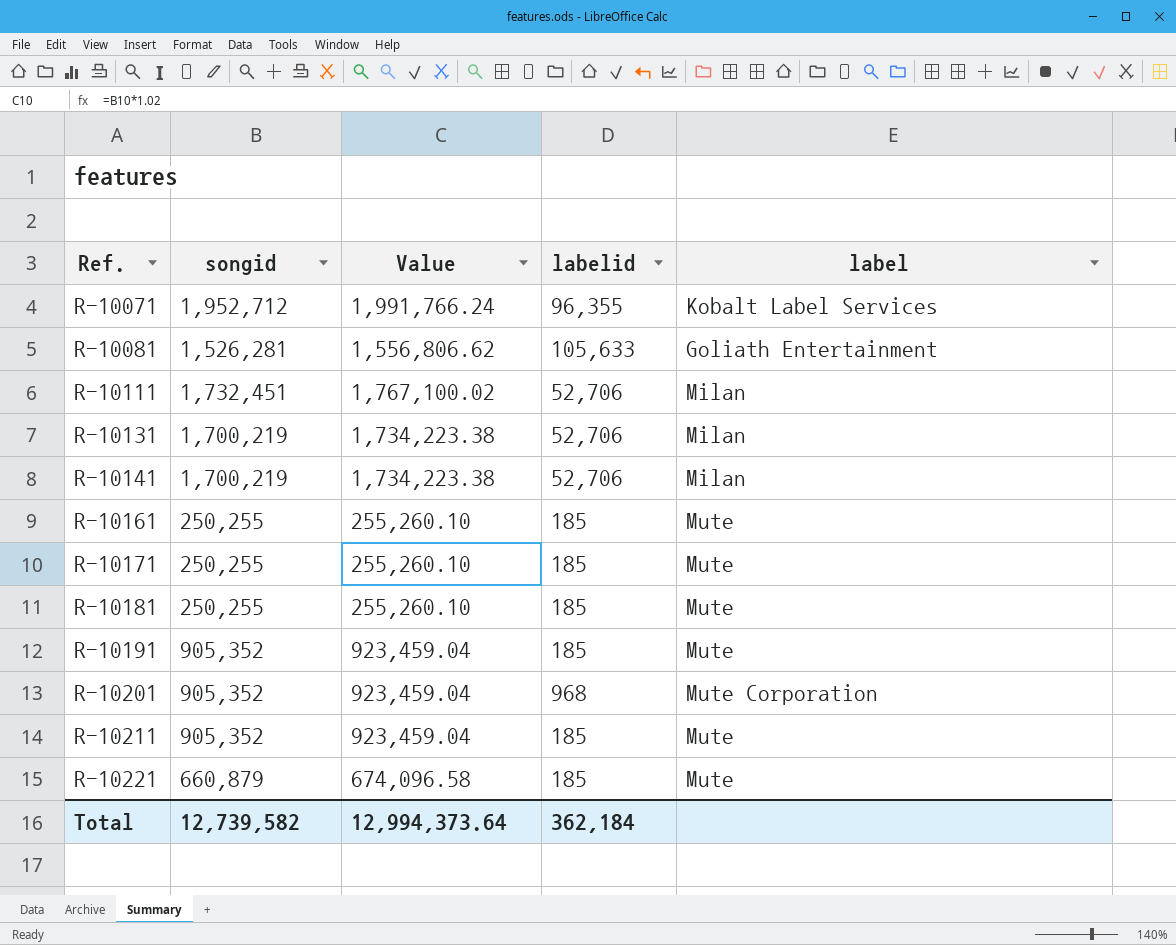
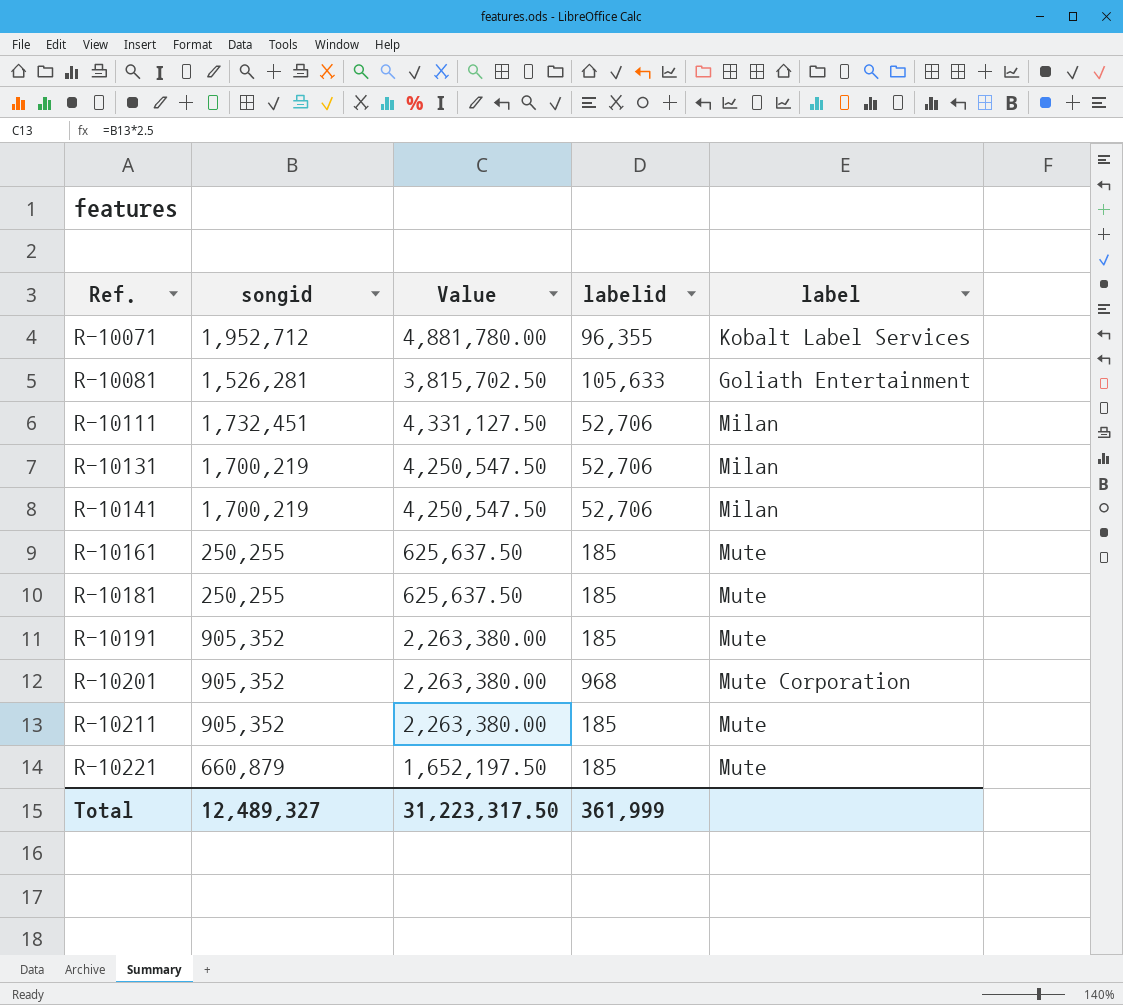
column Value | formula: [songid] * 1.02 -> [songid] * 2.5
row R-10171: 250,255 | 255,260.10 | 185 | Mute -> none
Total | songid: 12,739,582 -> 12,489,327
Total | Value: 12,994,373.64 -> 31,223,317.50
Total | labelid: 362,184 -> 361,999

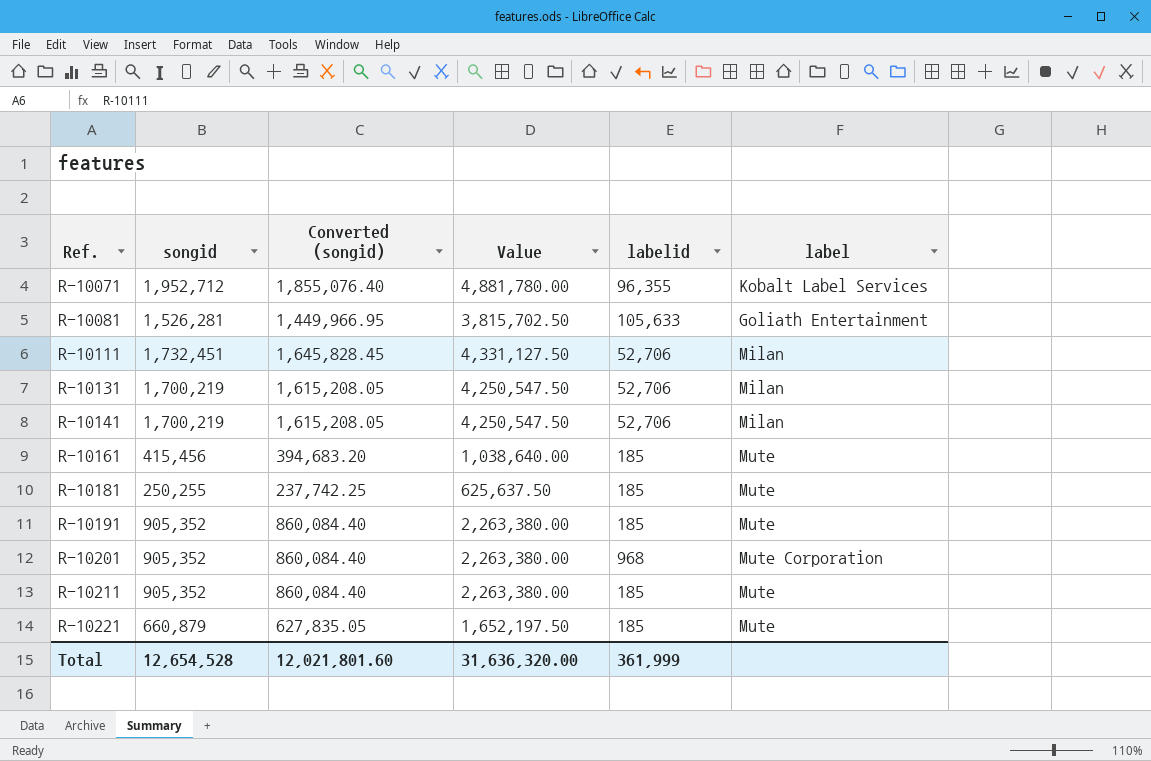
column Converted (songid) | formula: none -> [songid] * 0.95
R-10161 | songid: 250,255 -> 415,456
R-10161 | Value: 625,637.50 -> 1,038,640.00
Total | songid: 12,489,327 -> 12,654,528
Total | Value: 31,223,317.50 -> 31,636,320.00

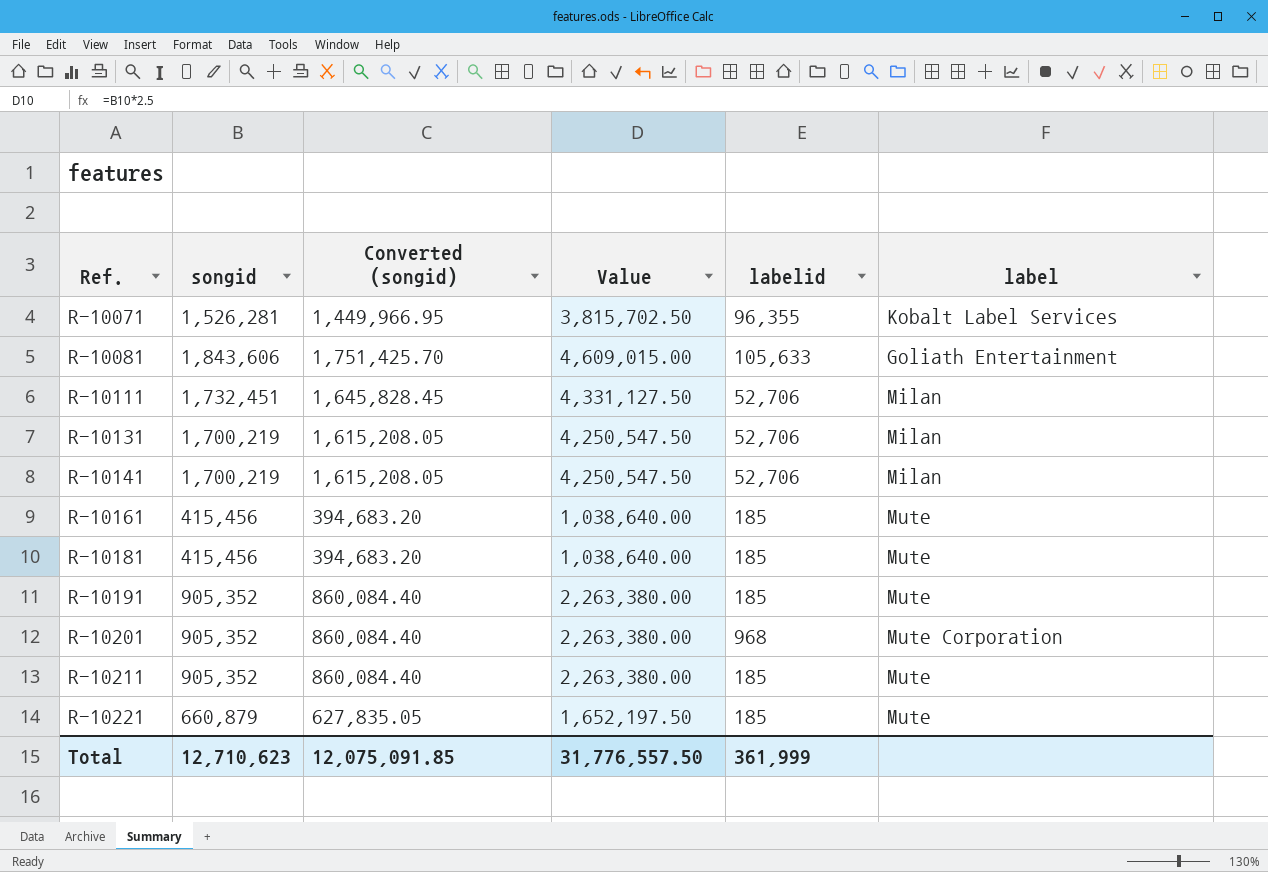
R-10071 | songid: 1,952,712 -> 1,526,281
R-10071 | Converted (songid): 1,855,076.40 -> 1,449,966.95
R-10071 | Value: 4,881,780.00 -> 3,815,702.50
R-10081 | songid: 1,526,281 -> 1,843,606
R-10081 | Converted (songid): 1,449,966.95 -> 1,751,425.70
R-10081 | Value: 3,815,702.50 -> 4,609,015.00
R-10181 | songid: 250,255 -> 415,456
R-10181 | Converted (songid): 237,742.25 -> 394,683.20
R-10181 | Value: 625,637.50 -> 1,038,640.00
Total | songid: 12,654,528 -> 12,710,623
Total | Converted (songid): 12,021,801.60 -> 12,075,091.85
Total | Value: 31,636,320.00 -> 31,776,557.50

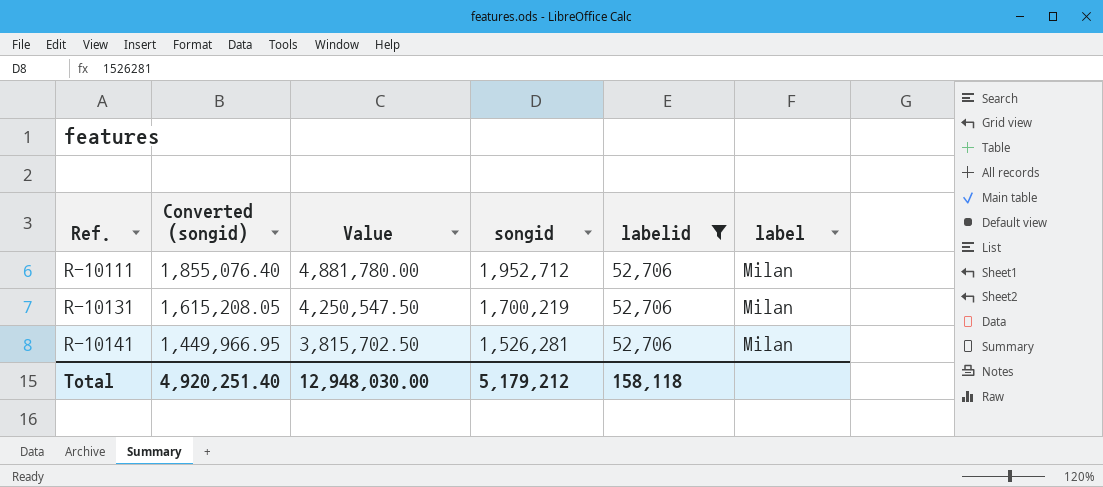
filter: none -> labelid = 52,706
column songid | position: 2 -> 4
R-10111 | Converted (songid): 1,645,828.45 -> 1,855,076.40
R-10111 | Value: 4,331,127.50 -> 4,881,780.00
R-10111 | songid: 1,732,451 -> 1,952,712
R-10141 | Converted (songid): 1,615,208.05 -> 1,449,966.95
R-10141 | Value: 4,250,547.50 -> 3,815,702.50
R-10141 | songid: 1,700,219 -> 1,526,281
Total | Converted (songid): 12,075,091.85 -> 4,920,251.40
Total | Value: 31,776,557.50 -> 12,948,030.00
Total | songid: 12,710,623 -> 5,179,212
Total | labelid: 361,999 -> 158,118

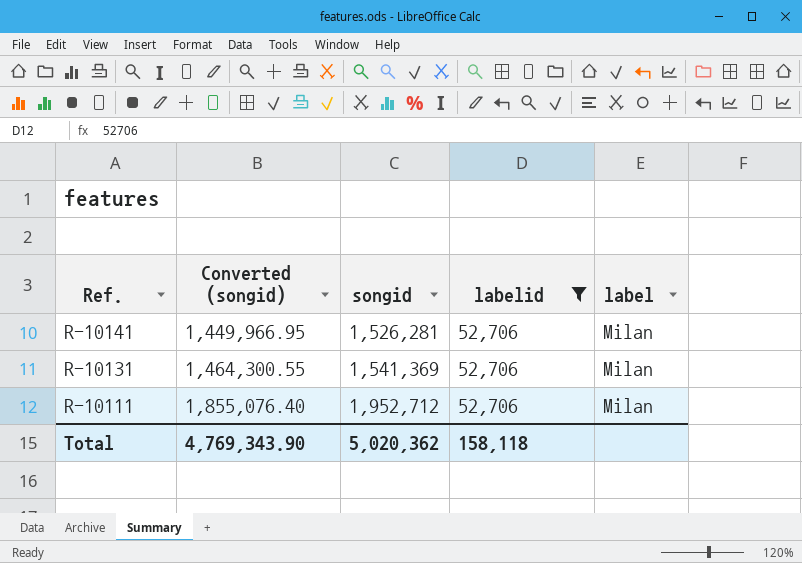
row order: Ref. ascending -> Ref. descending
column Value | formula: [songid] * 2.5 -> none
R-10131 | Converted (songid): 1,615,208.05 -> 1,464,300.55
R-10131 | songid: 1,700,219 -> 1,541,369
Total | Converted (songid): 4,920,251.40 -> 4,769,343.90
Total | songid: 5,179,212 -> 5,020,362

